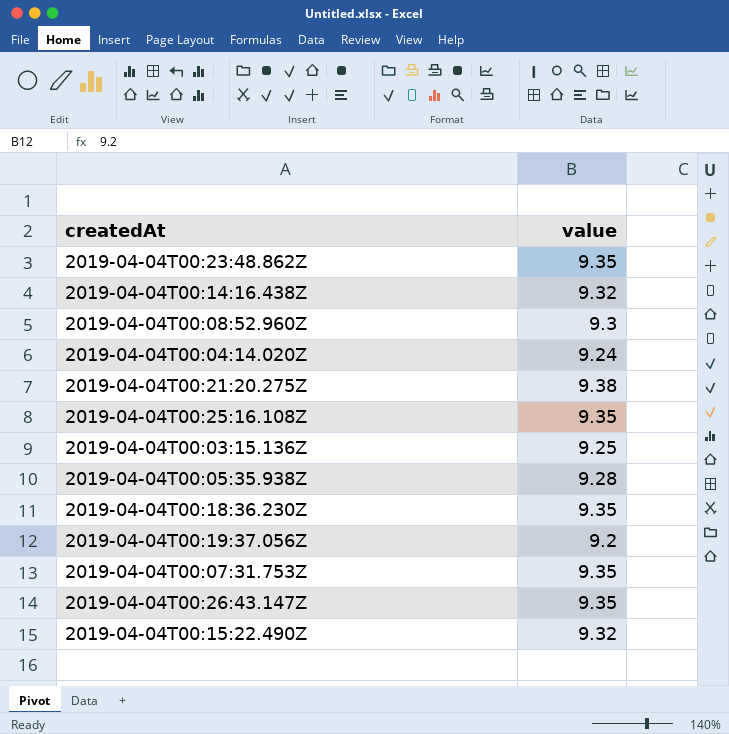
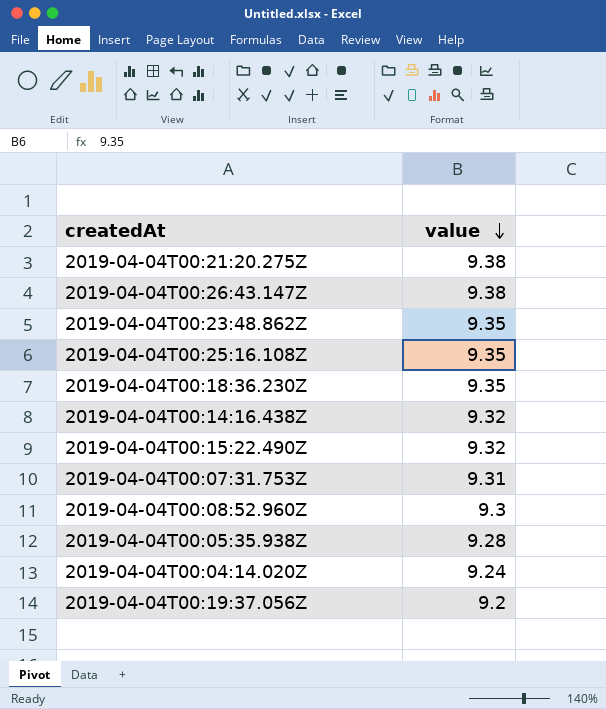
row order: none -> value descending
row 2019-04-04T00:03:15.136Z: 9.25 -> none
2019-04-04T00:26:43.147Z | value: 9.35 -> 9.38
2019-04-04T00:07:31.753Z | value: 9.35 -> 9.31

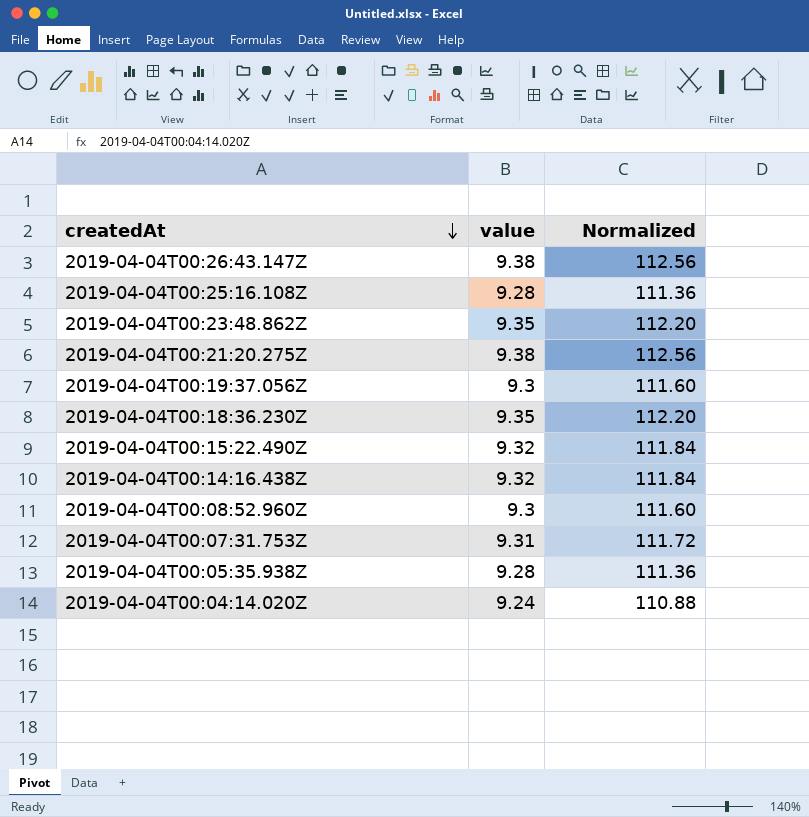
row order: value descending -> createdAt descending
column Normalized | formula: none -> [value] * 12
2019-04-04T00:25:16.108Z | value: 9.35 -> 9.28
2019-04-04T00:19:37.056Z | value: 9.2 -> 9.3

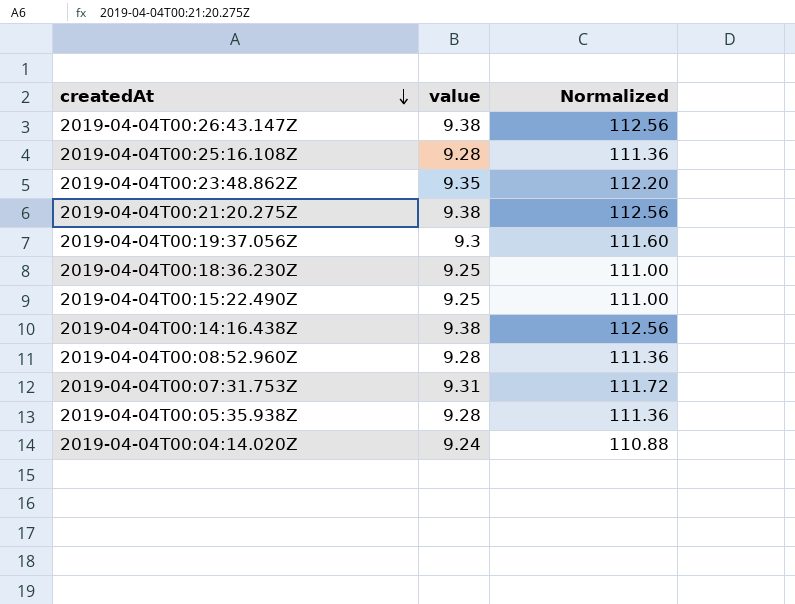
2019-04-04T00:18:36.230Z | value: 9.35 -> 9.25
2019-04-04T00:18:36.230Z | Normalized: 112.20 -> 111.00
2019-04-04T00:15:22.490Z | value: 9.32 -> 9.25
2019-04-04T00:15:22.490Z | Normalized: 111.84 -> 111.00
2019-04-04T00:14:16.438Z | value: 9.32 -> 9.38
2019-04-04T00:14:16.438Z | Normalized: 111.84 -> 112.56
2019-04-04T00:08:52.960Z | value: 9.3 -> 9.28
2019-04-04T00:08:52.960Z | Normalized: 111.60 -> 111.36

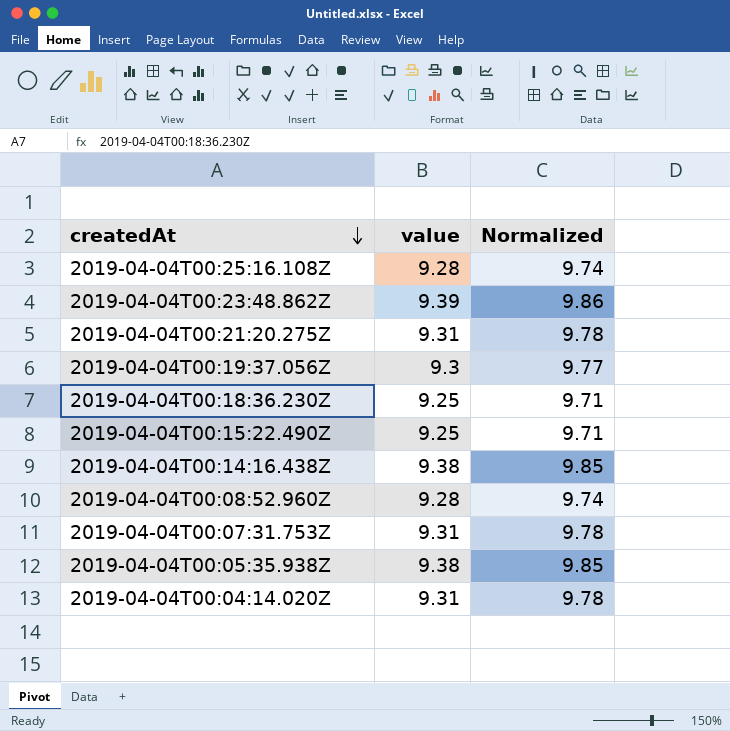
column Normalized | formula: [value] * 12 -> [value] * 1.05
row 2019-04-04T00:26:43.147Z: 9.38 | 112.56 -> none
2019-04-04T00:23:48.862Z | value: 9.35 -> 9.39
2019-04-04T00:21:20.275Z | value: 9.38 -> 9.31
2019-04-04T00:05:35.938Z | value: 9.28 -> 9.38
2019-04-04T00:04:14.020Z | value: 9.24 -> 9.31

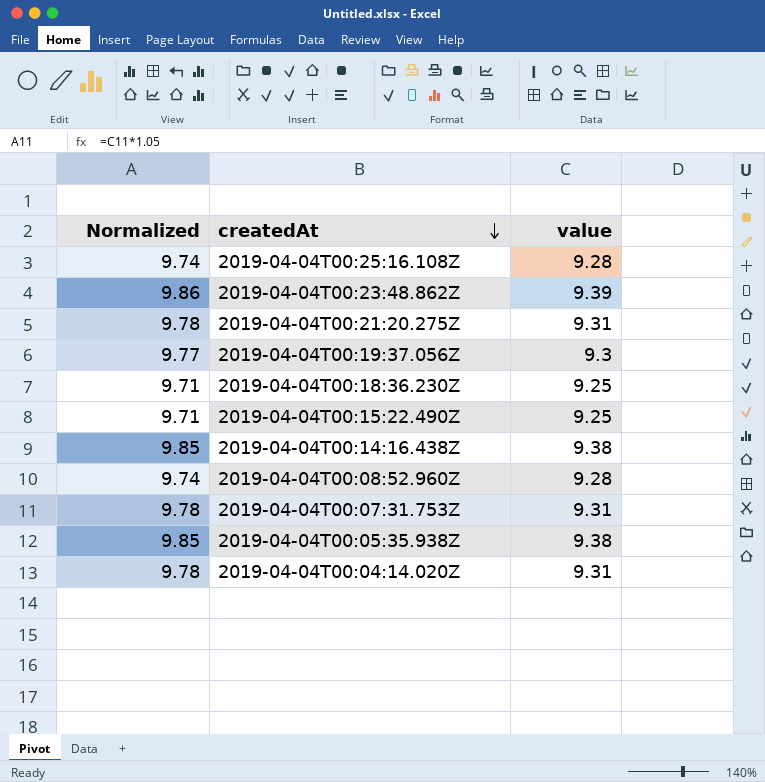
column Normalized | position: 3 -> 1

